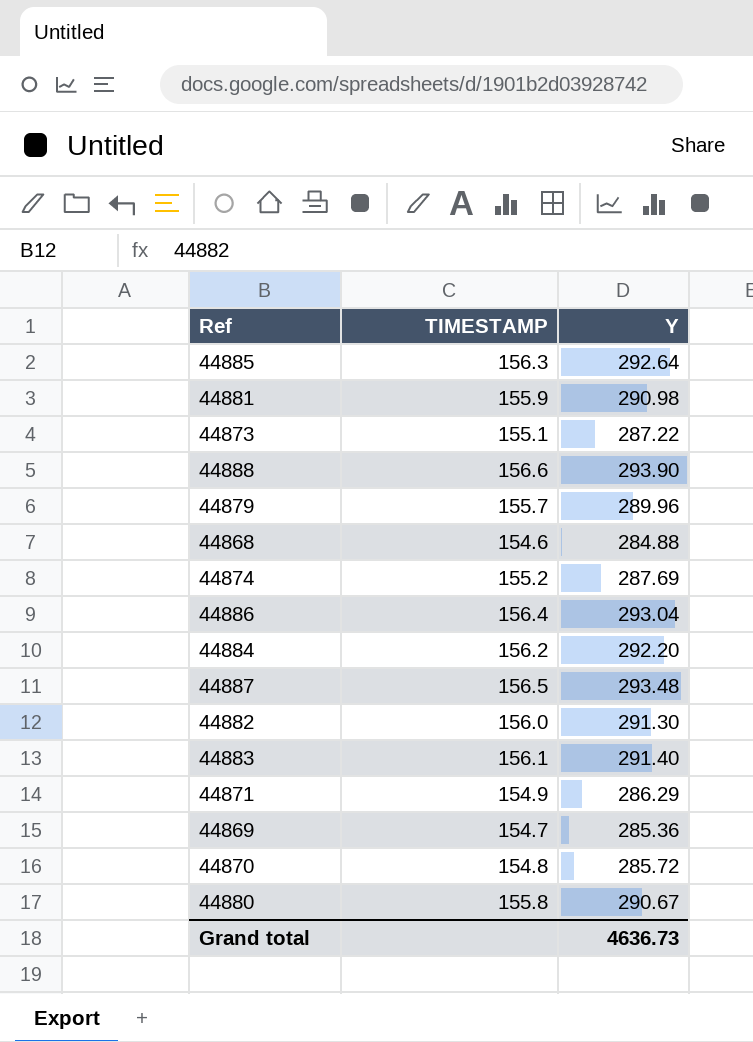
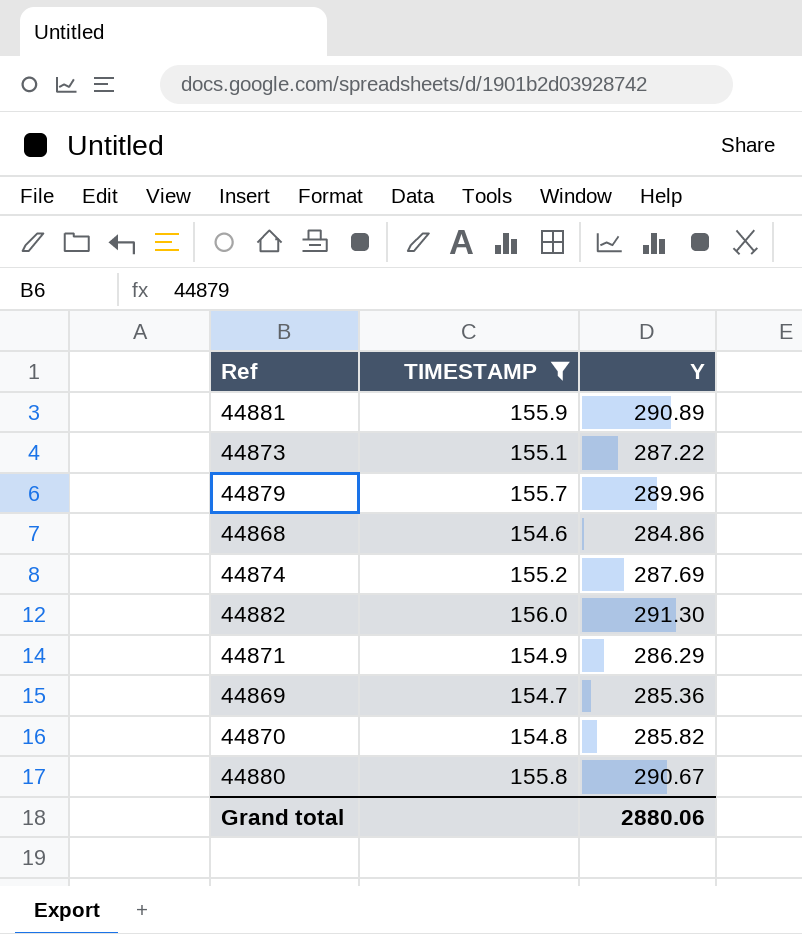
filter: none -> TIMESTAMP <= 156.0
44881 | Y: 290.98 -> 290.89
44868 | Y: 284.88 -> 284.86
44870 | Y: 285.72 -> 285.82
Grand total | Y: 4636.73 -> 2880.06

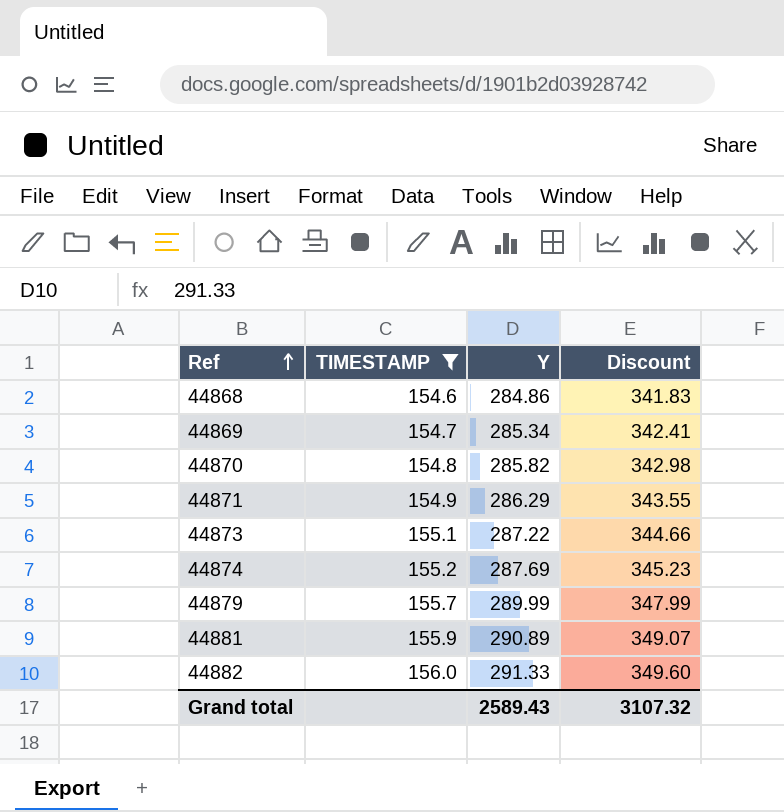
row order: none -> Ref ascending
column Discount | formula: none -> [Y] * 1.2
row 44880: 155.8 | 290.67 -> none
44869 | Y: 285.36 -> 285.34
44879 | Y: 289.96 -> 289.99
44882 | Y: 291.30 -> 291.33
Grand total | Y: 2880.06 -> 2589.43

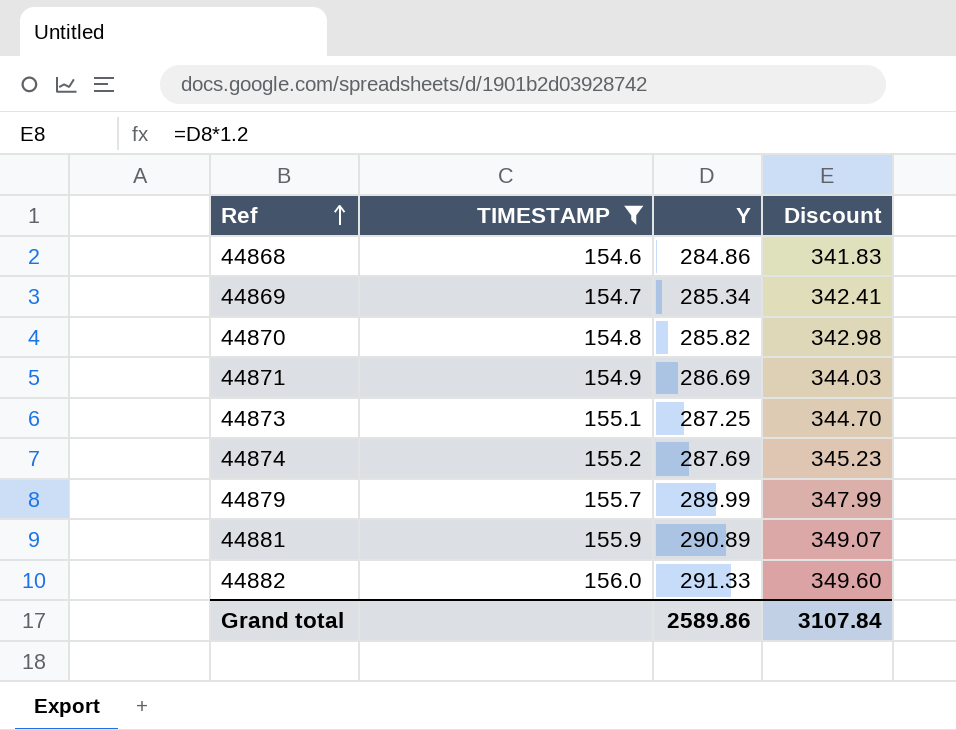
44871 | Y: 286.29 -> 286.69
44871 | Discount: 343.55 -> 344.03
44873 | Y: 287.22 -> 287.25
44873 | Discount: 344.66 -> 344.70
Grand total | Y: 2589.43 -> 2589.86
Grand total | Discount: 3107.32 -> 3107.84

